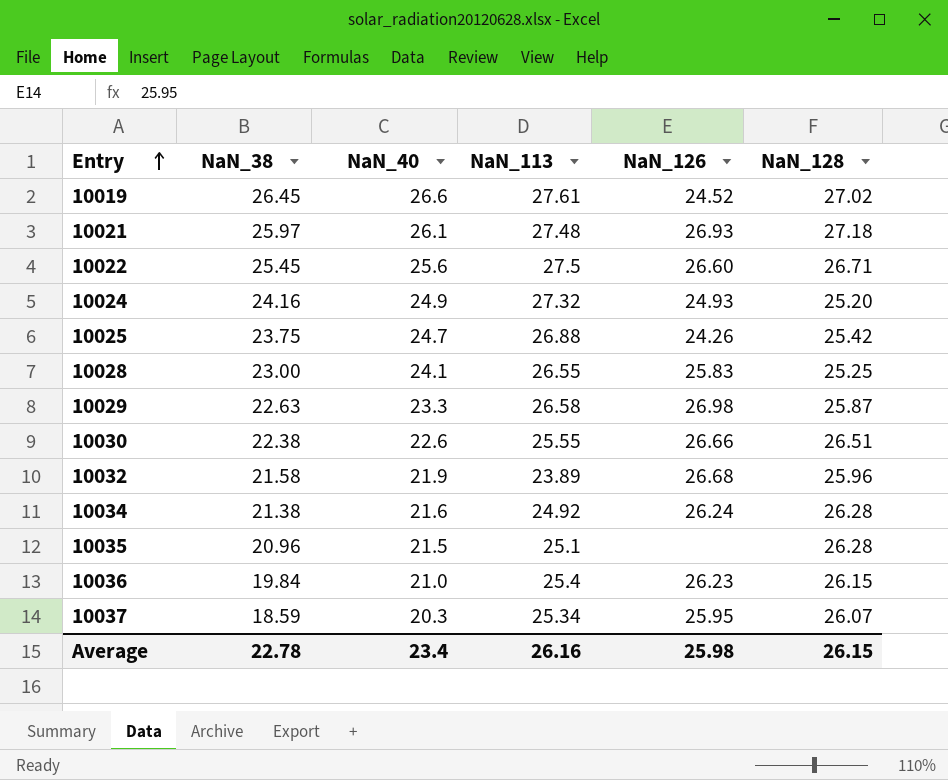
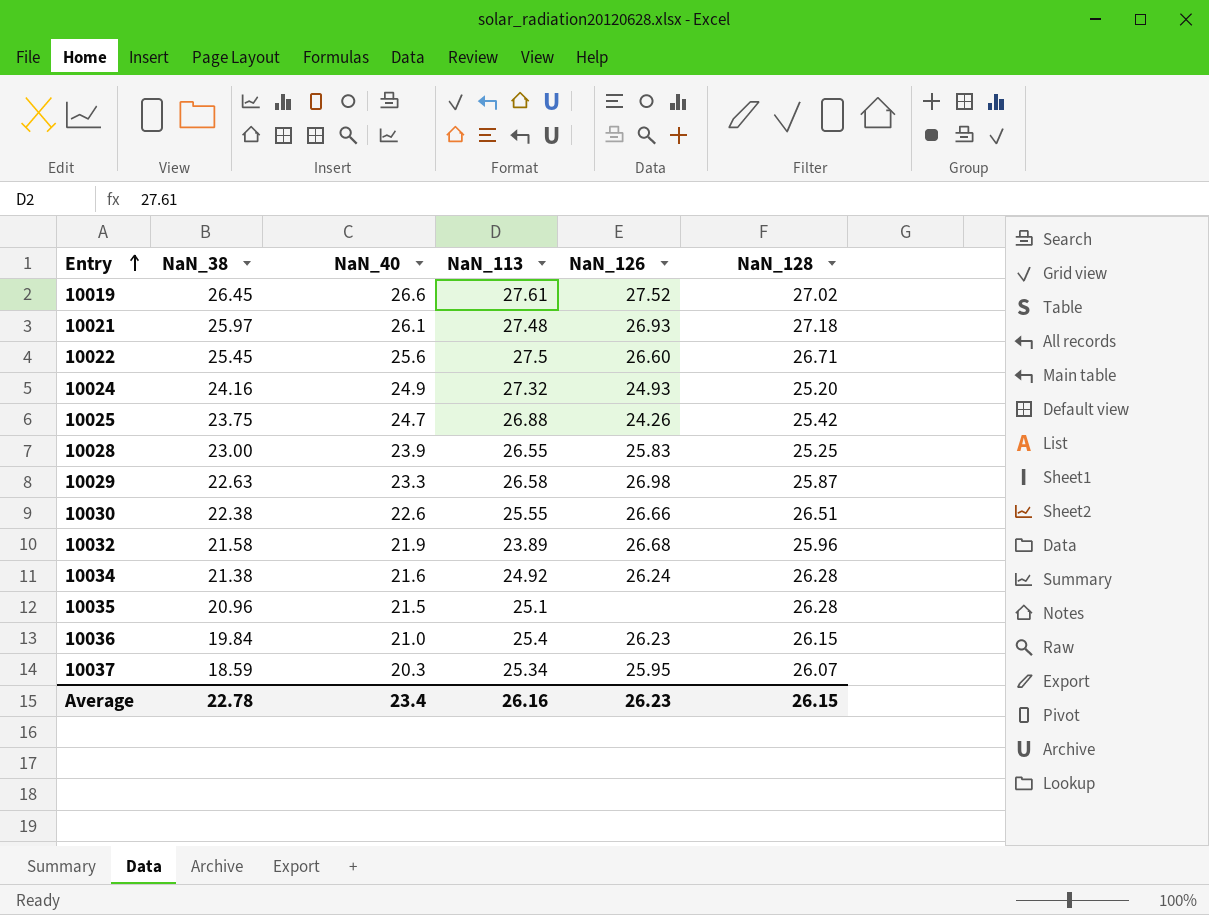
10019 | NaN_126: 24.52 -> 27.52
10028 | NaN_40: 24.1 -> 23.9
Average | NaN_126: 25.98 -> 26.23

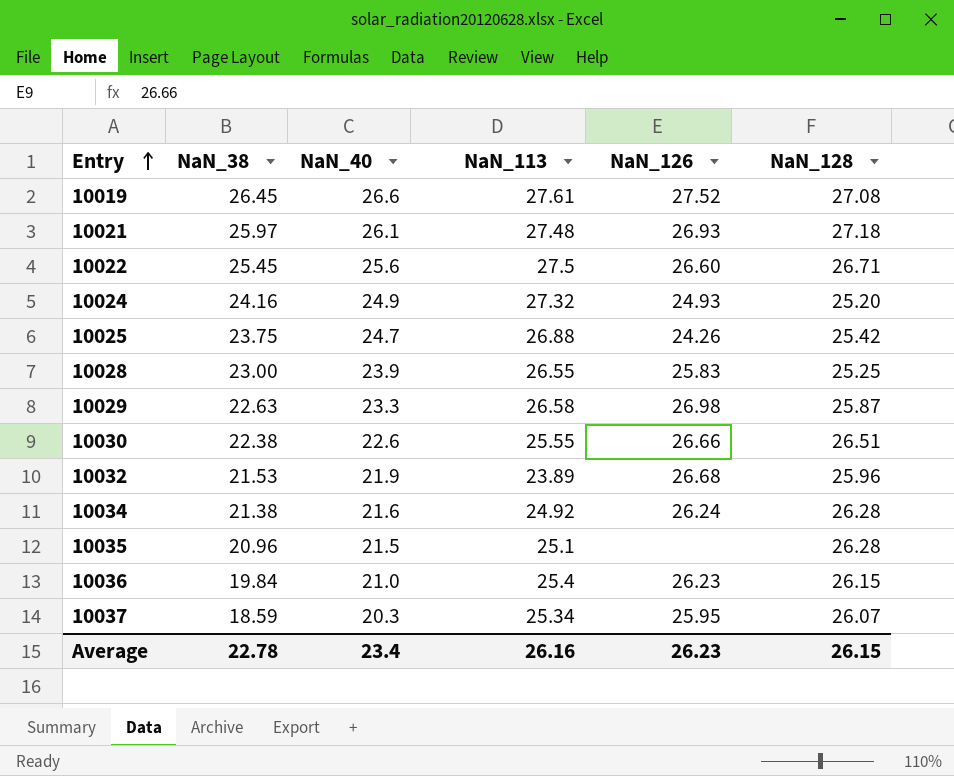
10019 | NaN_128: 27.02 -> 27.08
10032 | NaN_38: 21.58 -> 21.53

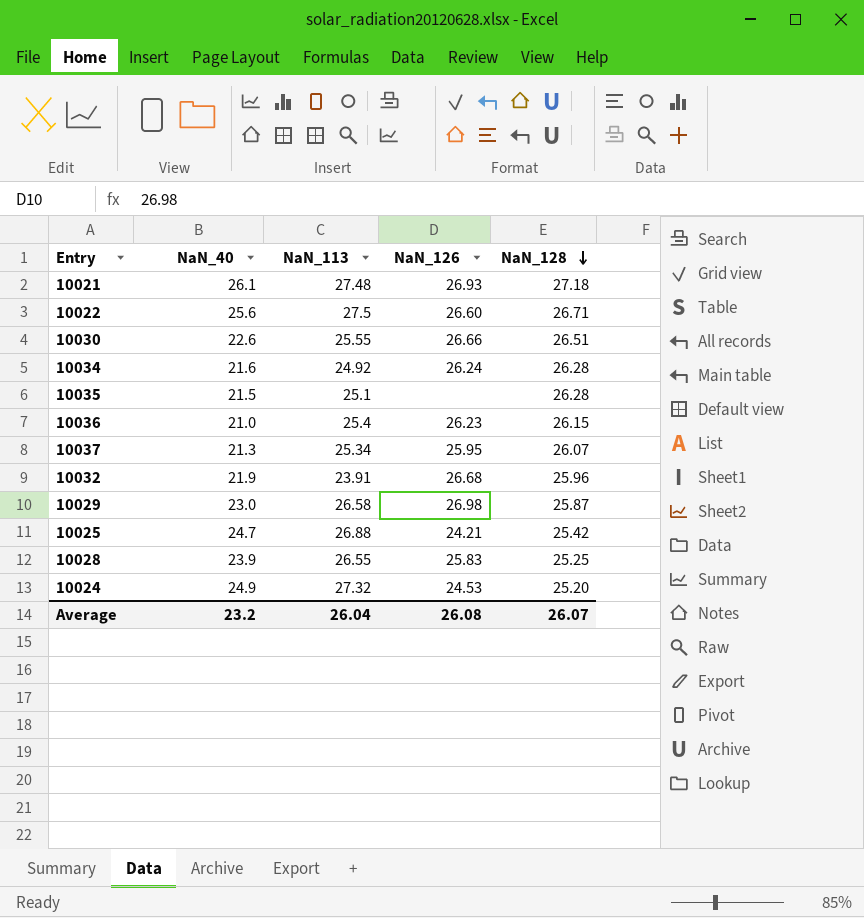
row order: Entry ascending -> NaN_128 descending
column NaN_38 | position: 2 -> none
row 10019: 26.45 | 26.6 | 27.61 | 27.52 | 27.08 -> none
10037 | NaN_40: 20.3 -> 21.3
10032 | NaN_113: 23.89 -> 23.91
10029 | NaN_40: 23.3 -> 23.0
10025 | NaN_126: 24.26 -> 24.21
10024 | NaN_126: 24.93 -> 24.53
Average | NaN_40: 23.4 -> 23.2
Average | NaN_113: 26.16 -> 26.04
Average | NaN_126: 26.23 -> 26.08
Average | NaN_128: 26.15 -> 26.07

